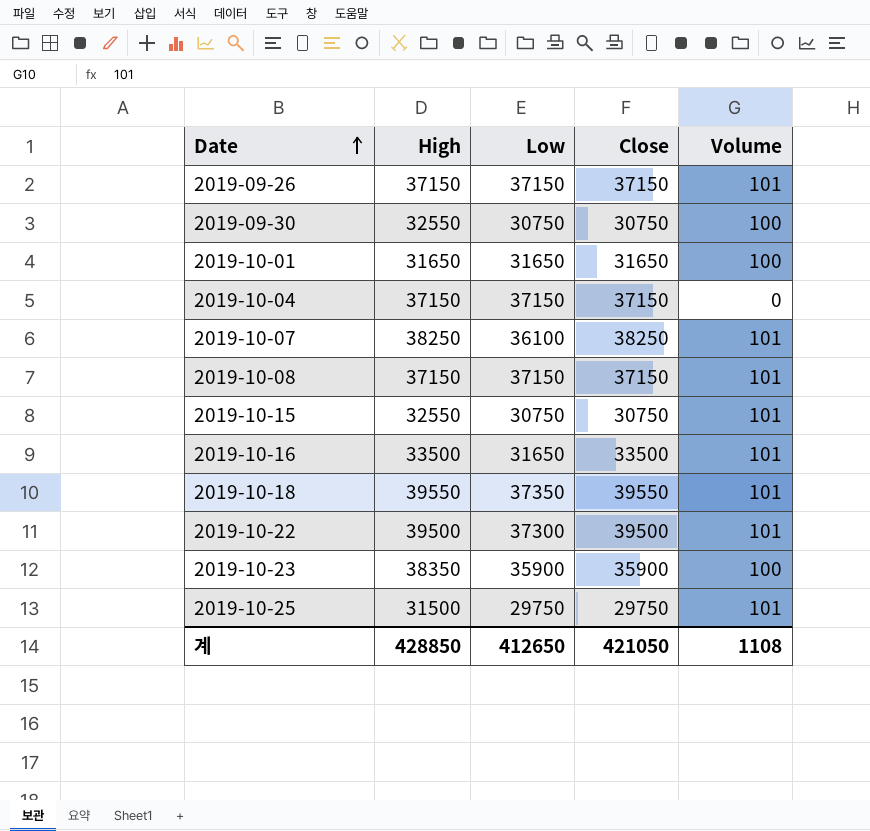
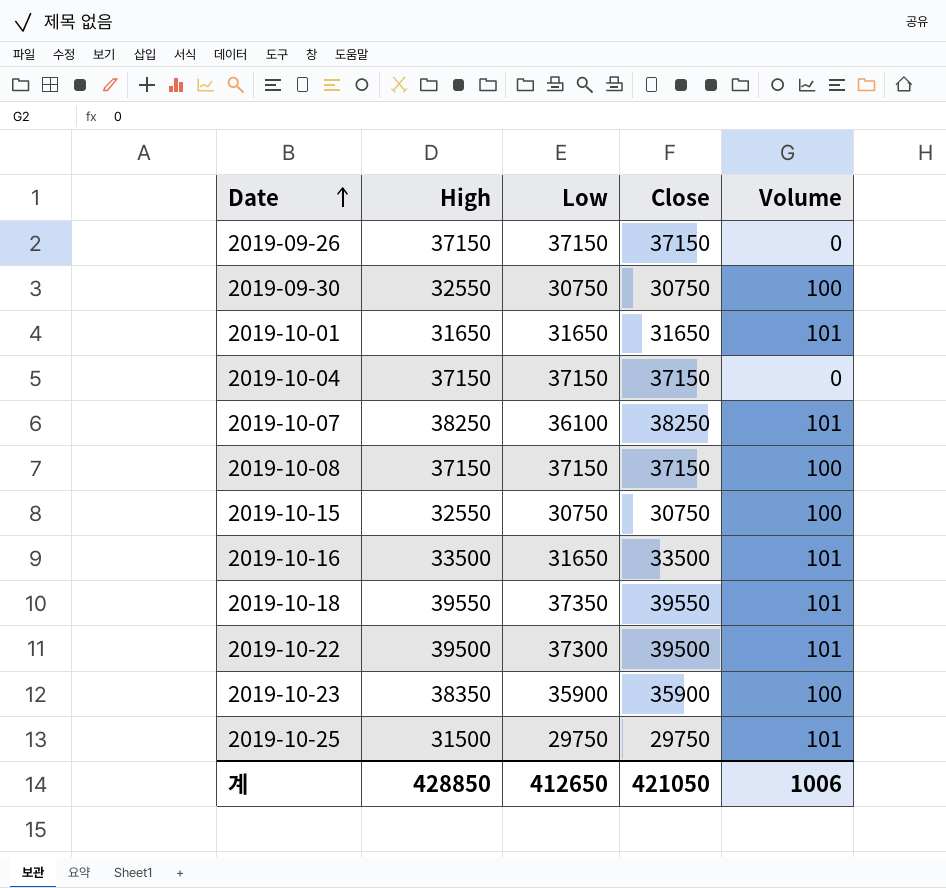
2019-09-26 | Volume: 101 -> 0
2019-10-01 | Volume: 100 -> 101
2019-10-08 | Volume: 101 -> 100
2019-10-15 | Volume: 101 -> 100
계 | Volume: 1108 -> 1006

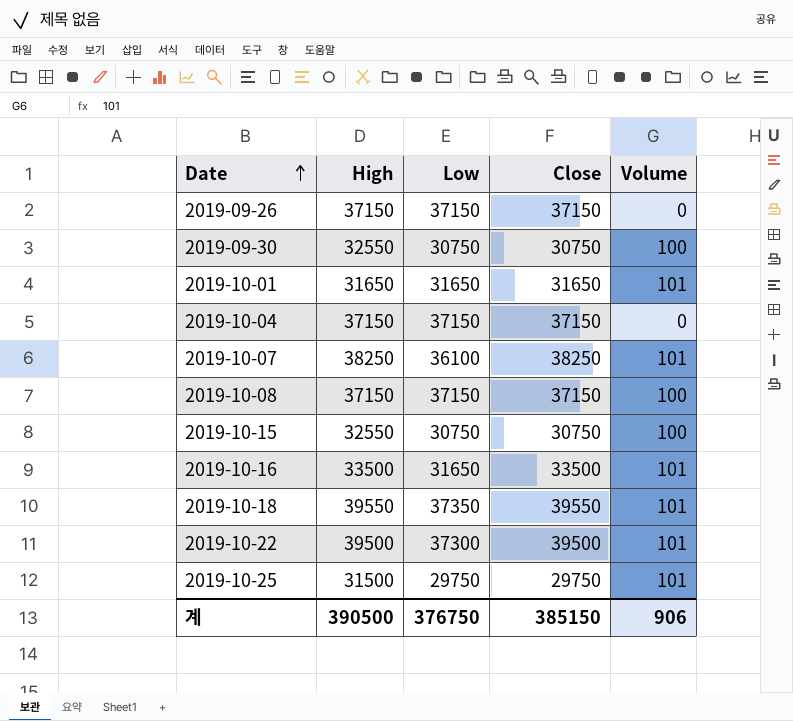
row 2019-10-23: 38350 | 35900 | 35900 | 100 -> none
계 | High: 428850 -> 390500
계 | Low: 412650 -> 376750
계 | Close: 421050 -> 385150
계 | Volume: 1006 -> 906

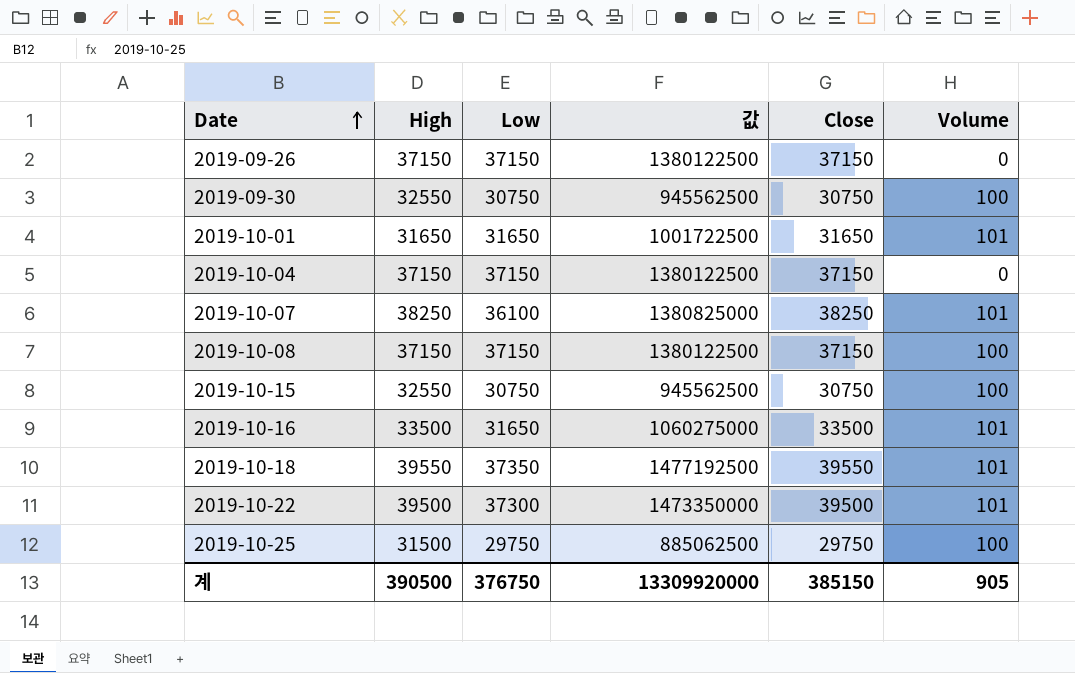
column 값 | formula: none -> [Low] * [Close]
2019-10-25 | Volume: 101 -> 100
계 | Volume: 906 -> 905

